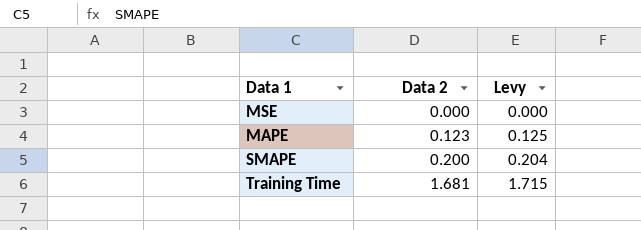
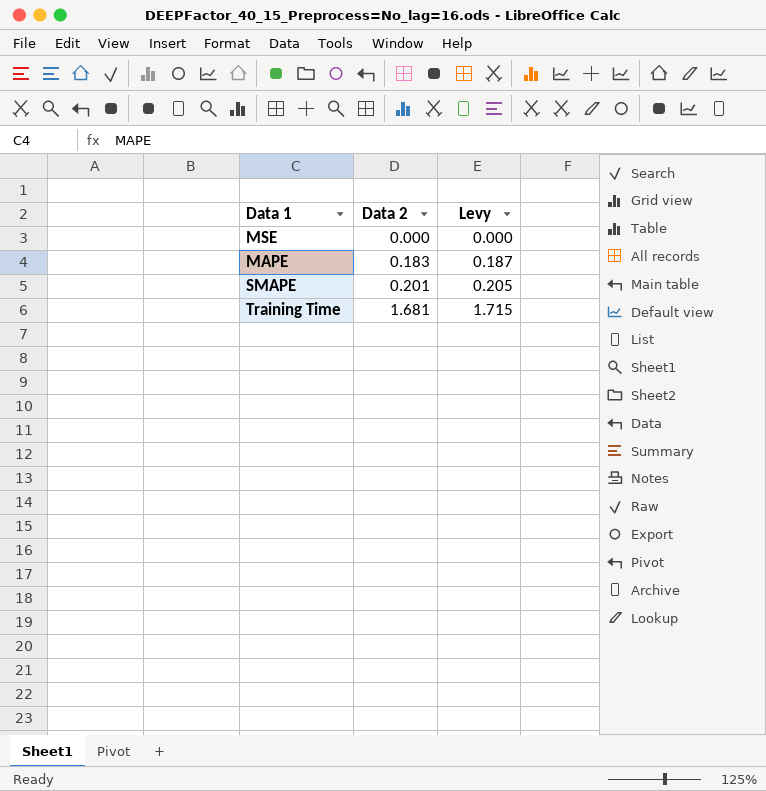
MAPE | Data 2: 0.123 -> 0.183
MAPE | Levy: 0.125 -> 0.187
SMAPE | Data 2: 0.200 -> 0.201
SMAPE | Levy: 0.204 -> 0.205

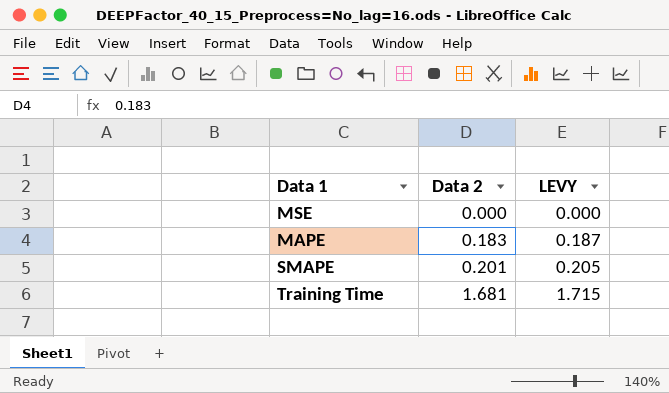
column name: Levy -> LEVY

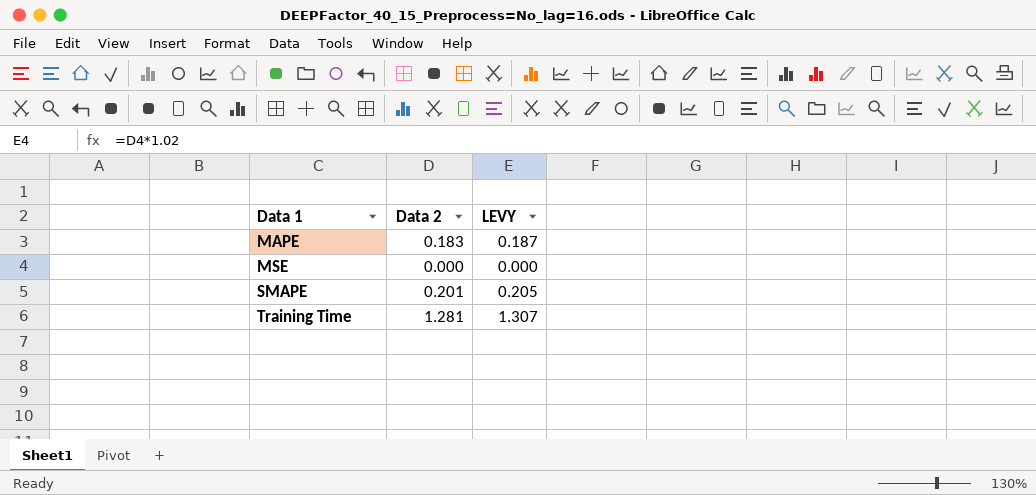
row order: Data 2 ascending -> Data 1 ascending
Training Time | Data 2: 1.681 -> 1.281
Training Time | LEVY: 1.715 -> 1.307

